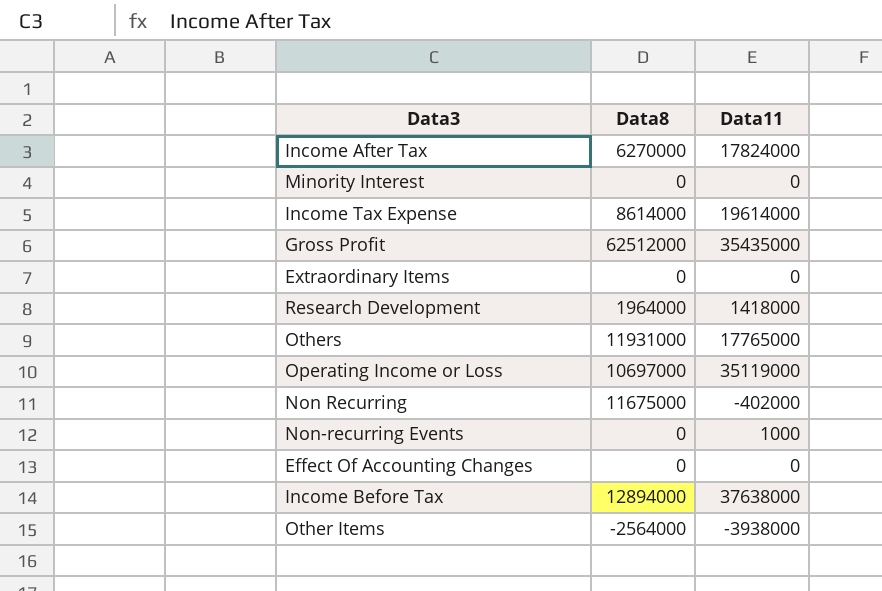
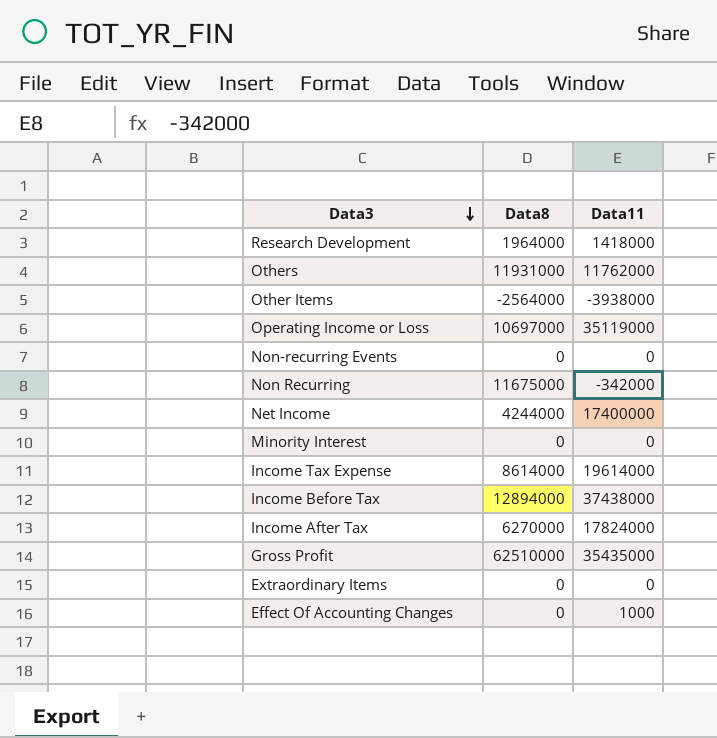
row order: none -> Data3 descending
Others | Data11: 17765000 -> 11762000
Non-recurring Events | Data11: 1000 -> 0
Non Recurring | Data11: -402000 -> -342000
row Net Income: none -> 4244000 | 17400000
Income Before Tax | Data11: 37638000 -> 37438000
Gross Profit | Data8: 62512000 -> 62510000
Effect Of Accounting Changes | Data11: 0 -> 1000

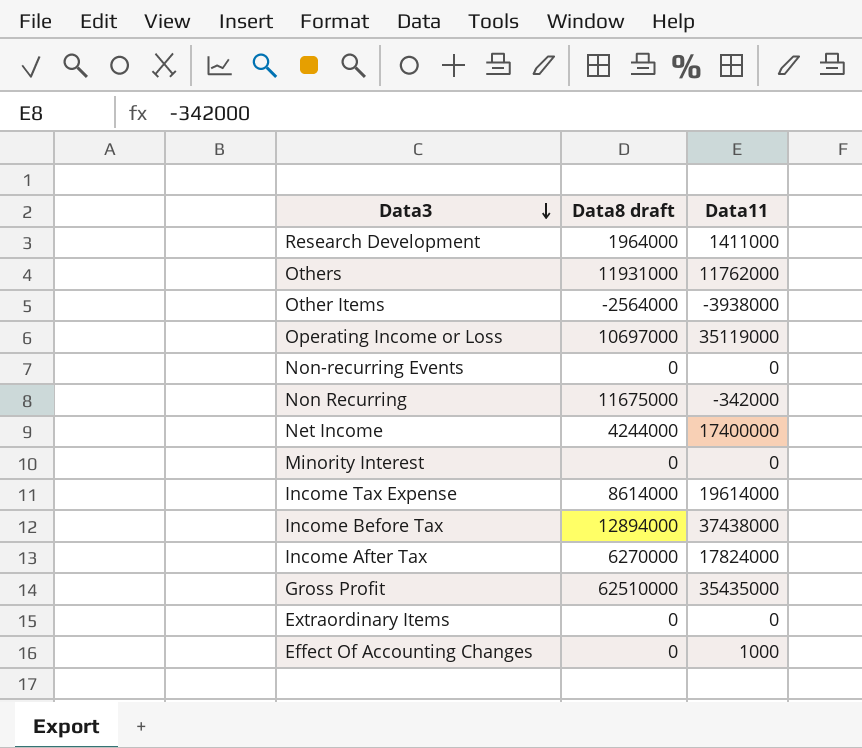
column name: Data8 -> Data8 draft
Research Development | Data11: 1418000 -> 1411000

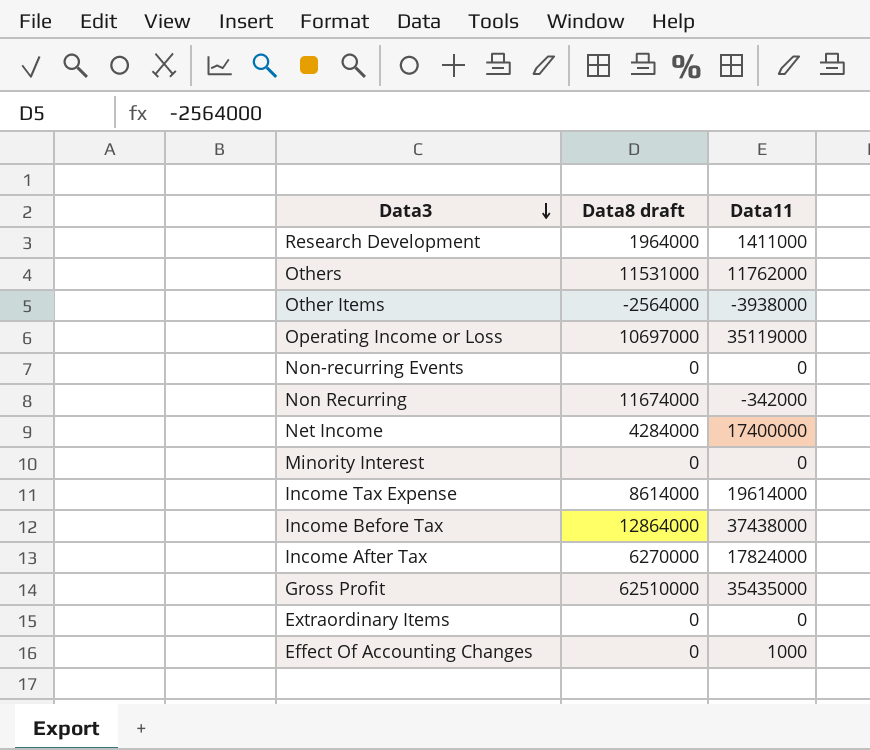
Others | Data8 draft: 11931000 -> 11531000
Non Recurring | Data8 draft: 11675000 -> 11674000
Net Income | Data8 draft: 4244000 -> 4284000
Income Before Tax | Data8 draft: 12894000 -> 12864000

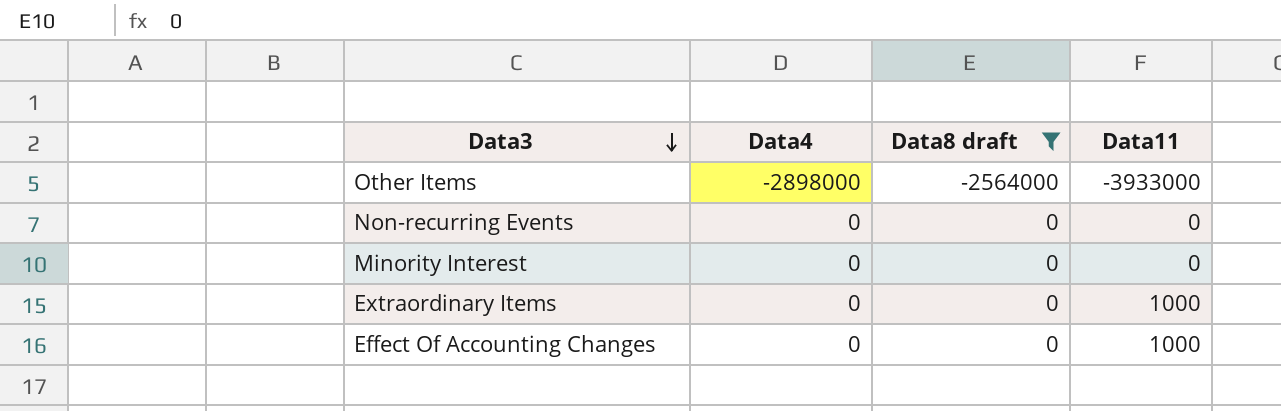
filter: none -> Data8 draft <= 0
column Data4 | position: none -> 2
Other Items | Data11: -3938000 -> -3933000
Extraordinary Items | Data11: 0 -> 1000

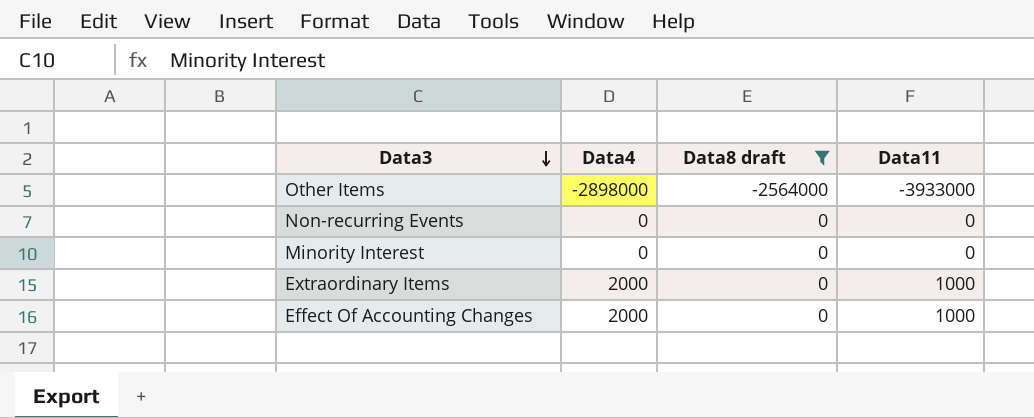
Extraordinary Items | Data4: 0 -> 2000
Effect Of Accounting Changes | Data4: 0 -> 2000

